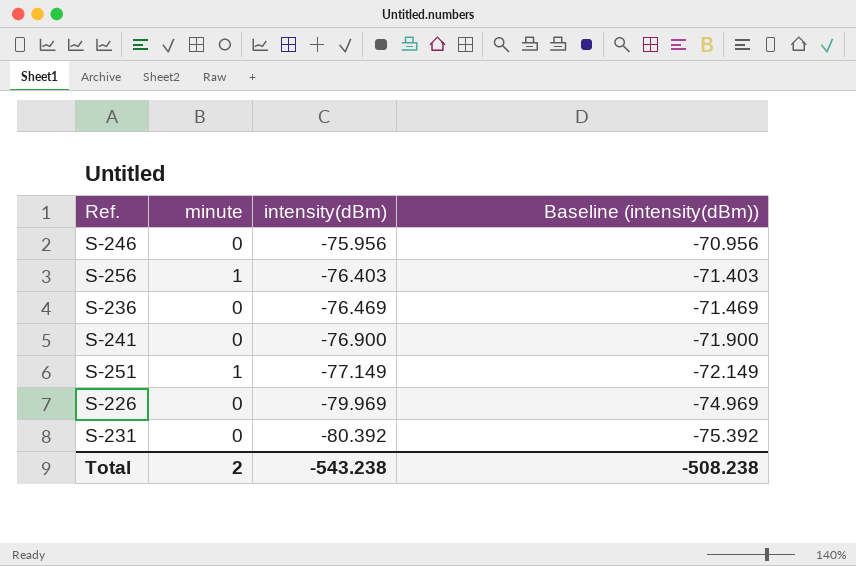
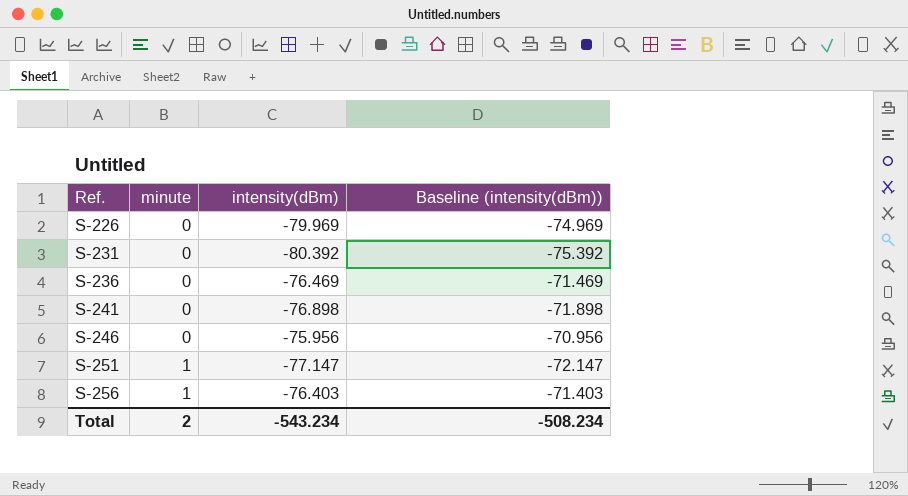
row order: intensity(dBm) descending -> Ref. ascending
S-241 | intensity(dBm): -76.900 -> -76.898
S-241 | Baseline (intensity(dBm)): -71.900 -> -71.898
S-251 | intensity(dBm): -77.149 -> -77.147
S-251 | Baseline (intensity(dBm)): -72.149 -> -72.147
Total | intensity(dBm): -543.238 -> -543.234
Total | Baseline (intensity(dBm)): -508.238 -> -508.234

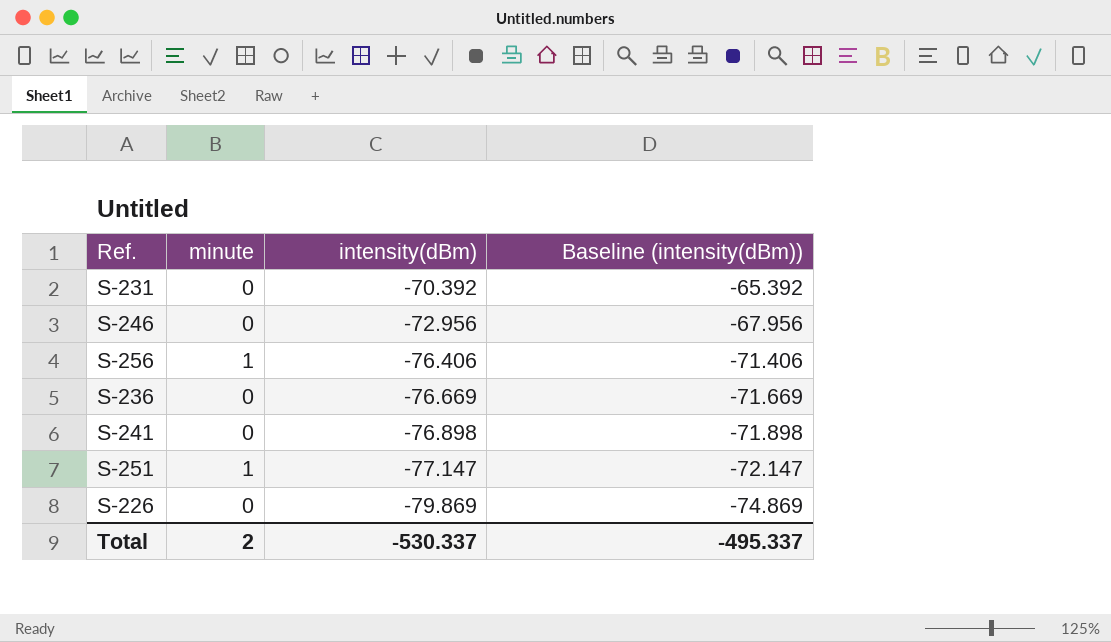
row order: Ref. ascending -> intensity(dBm) descending
S-231 | intensity(dBm): -80.392 -> -70.392
S-231 | Baseline (intensity(dBm)): -75.392 -> -65.392
S-246 | intensity(dBm): -75.956 -> -72.956
S-246 | Baseline (intensity(dBm)): -70.956 -> -67.956
S-256 | intensity(dBm): -76.403 -> -76.406
S-256 | Baseline (intensity(dBm)): -71.403 -> -71.406
S-236 | intensity(dBm): -76.469 -> -76.669
S-236 | Baseline (intensity(dBm)): -71.469 -> -71.669
S-226 | intensity(dBm): -79.969 -> -79.869
S-226 | Baseline (intensity(dBm)): -74.969 -> -74.869
Total | intensity(dBm): -543.234 -> -530.337
Total | Baseline (intensity(dBm)): -508.234 -> -495.337

